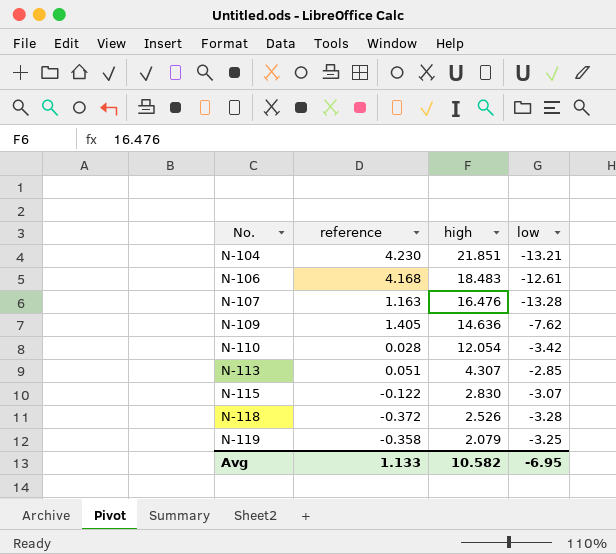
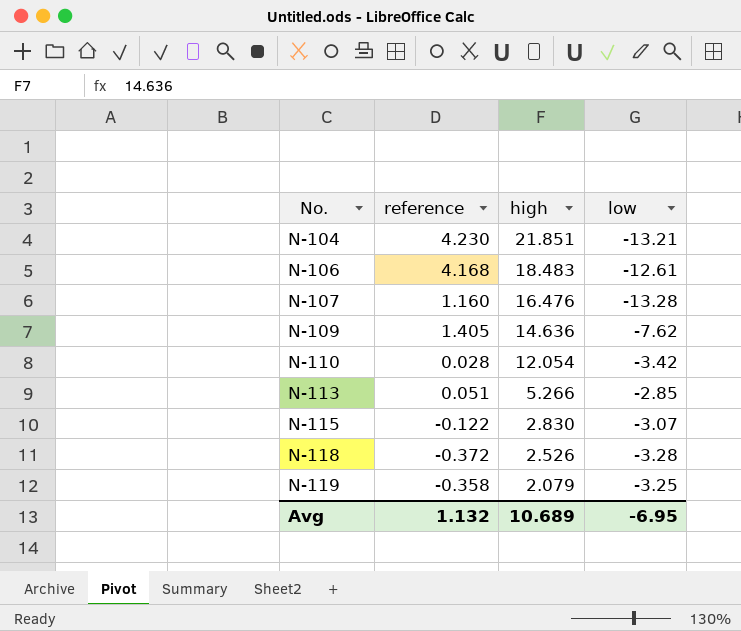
N-107 | reference: 1.163 -> 1.160
N-113 | high: 4.307 -> 5.266
Avg | reference: 1.133 -> 1.132
Avg | high: 10.582 -> 10.689

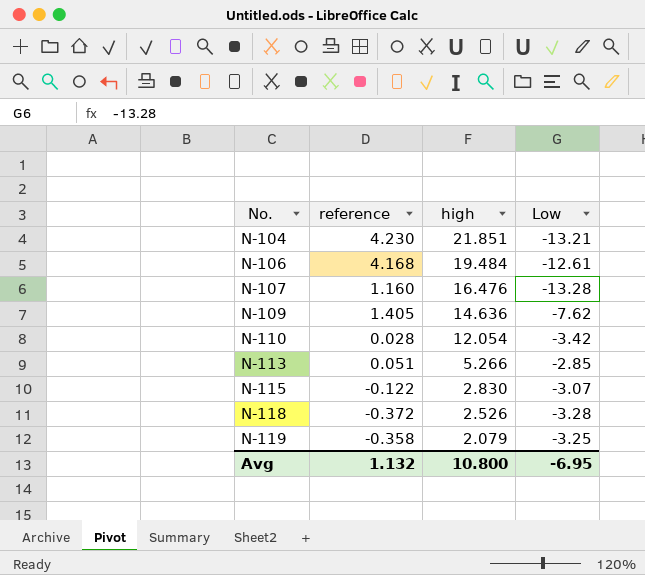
column name: low -> Low
N-106 | high: 18.483 -> 19.484
Avg | high: 10.689 -> 10.800

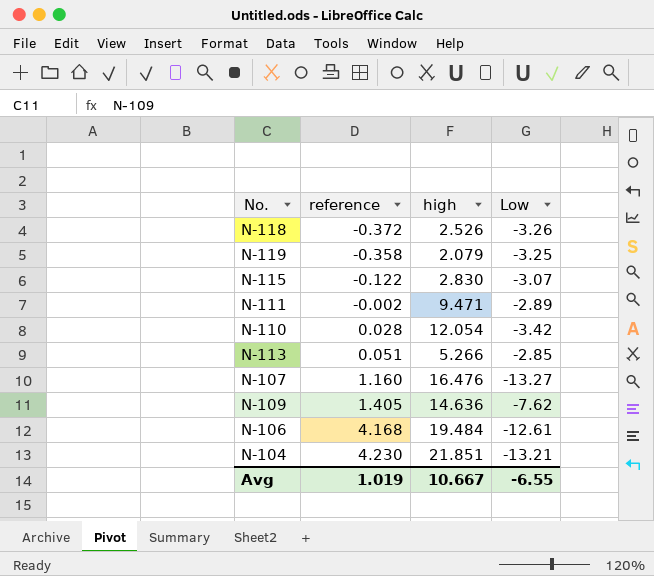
row order: No. ascending -> reference ascending
N-118 | Low: -3.28 -> -3.26
row N-111: none -> -0.002 | 9.471 | -2.89
N-107 | Low: -13.28 -> -13.27
Avg | reference: 1.132 -> 1.019
Avg | high: 10.800 -> 10.667
Avg | Low: -6.95 -> -6.55

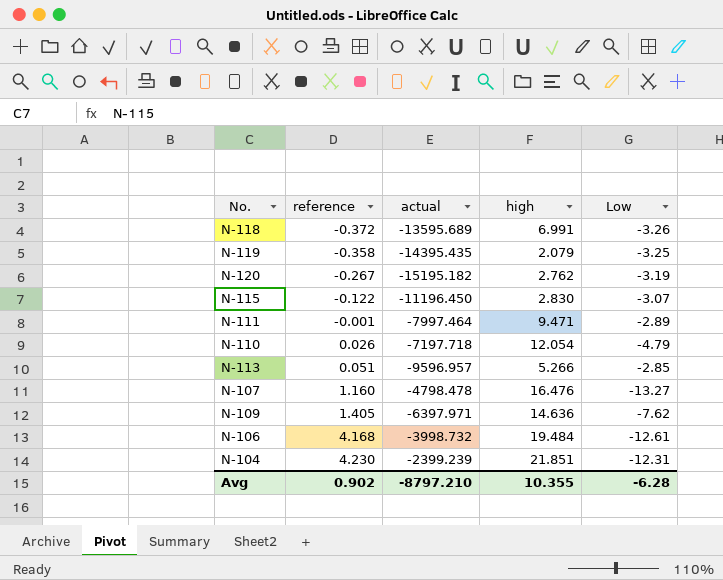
column actual | position: none -> 3
N-118 | high: 2.526 -> 6.991
row N-120: none -> -0.267 | -15195.182 | 2.762 | -3.19
N-111 | reference: -0.002 -> -0.001
N-110 | reference: 0.028 -> 0.026
N-110 | Low: -3.42 -> -4.79
N-104 | Low: -13.21 -> -12.31
Avg | reference: 1.019 -> 0.902
Avg | high: 10.667 -> 10.355
Avg | Low: -6.55 -> -6.28

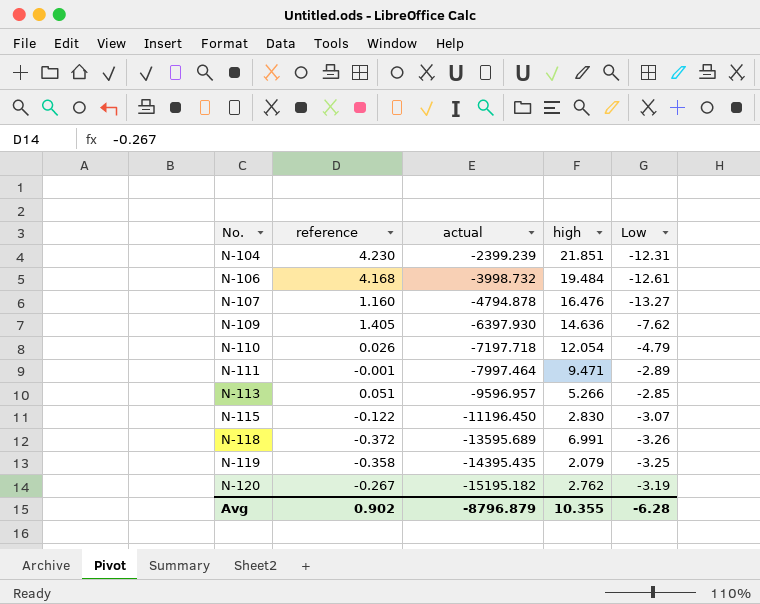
row order: reference ascending -> No. ascending
N-107 | actual: -4798.478 -> -4794.878
N-109 | actual: -6397.971 -> -6397.930
Avg | actual: -8797.210 -> -8796.879

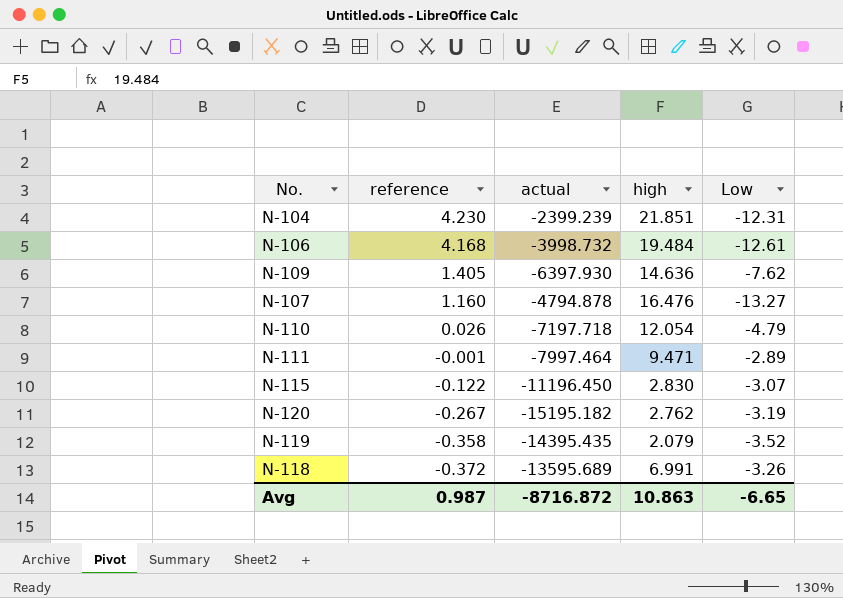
row order: No. ascending -> reference descending
row N-113: 0.051 | -9596.957 | 5.266 | -2.85 -> none
N-119 | Low: -3.25 -> -3.52
Avg | reference: 0.902 -> 0.987
Avg | actual: -8796.879 -> -8716.872
Avg | high: 10.355 -> 10.863
Avg | Low: -6.28 -> -6.65

